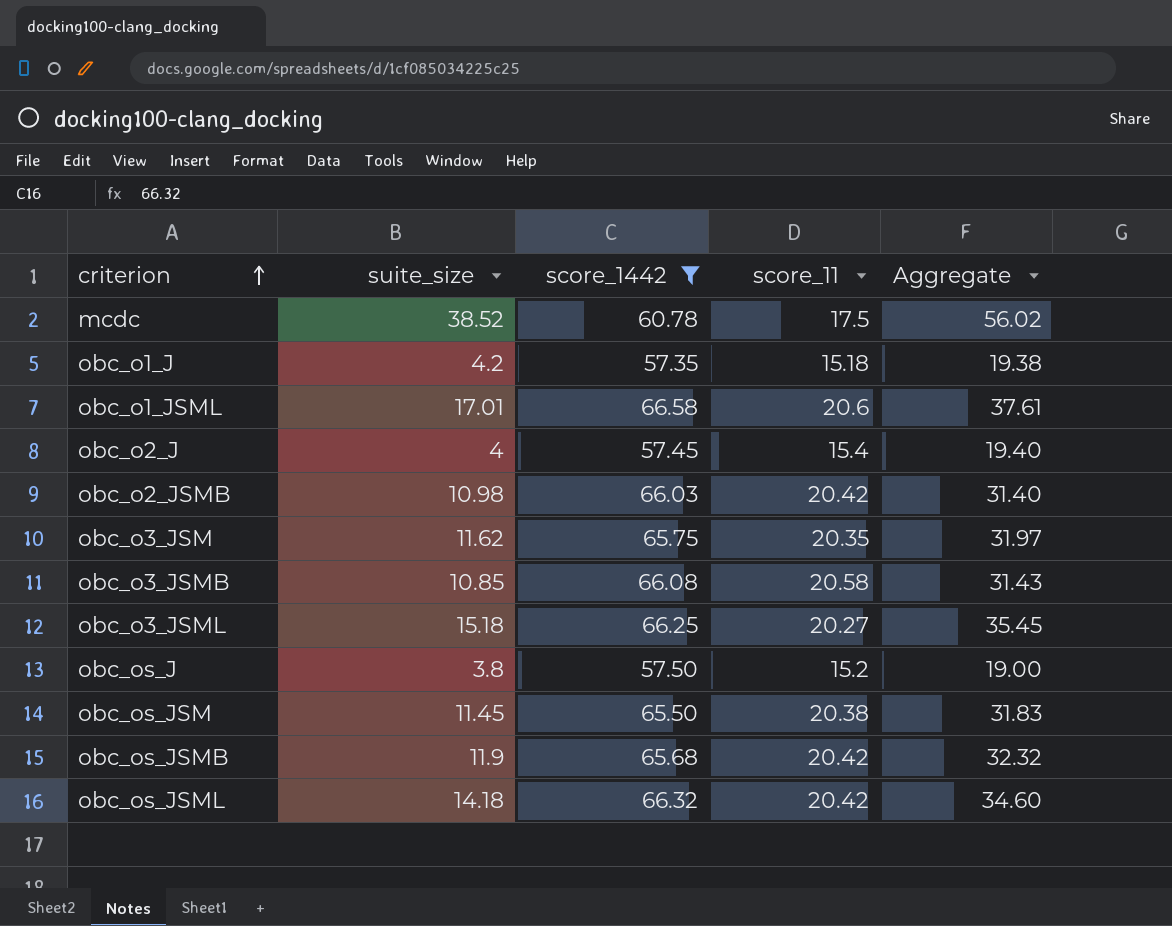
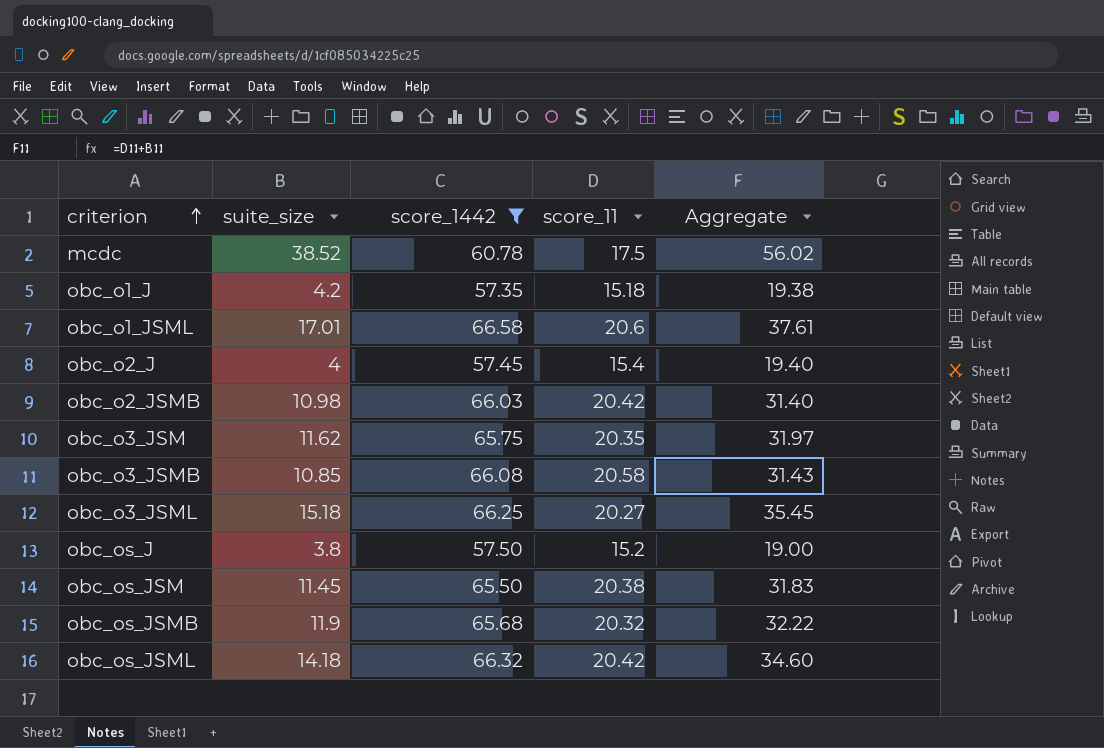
obc_os_JSMB | score_11: 20.42 -> 20.32
obc_os_JSMB | Aggregate: 32.32 -> 32.22

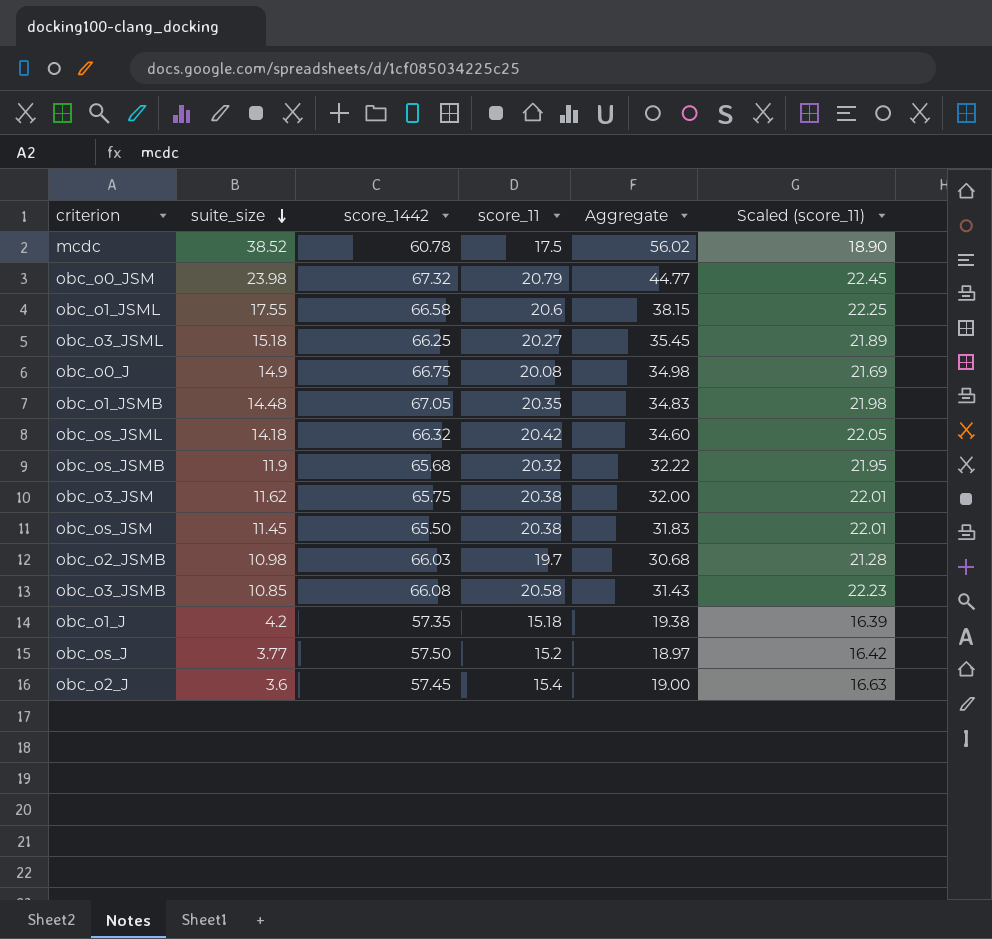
filter: score_1442 <= 66.58 -> none
row order: criterion ascending -> suite_size descending
column Scaled (score_11) | formula: none -> [score_11] * 1.08
obc_o1_JSML | suite_size: 17.01 -> 17.55
obc_o1_JSML | Aggregate: 37.61 -> 38.15
obc_o3_JSM | score_11: 20.35 -> 20.38
obc_o3_JSM | Aggregate: 31.97 -> 32.00
obc_o2_JSMB | score_11: 20.42 -> 19.7
obc_o2_JSMB | Aggregate: 31.40 -> 30.68
obc_os_J | suite_size: 3.8 -> 3.77
obc_os_J | Aggregate: 19.00 -> 18.97
obc_o2_J | suite_size: 4 -> 3.6
obc_o2_J | Aggregate: 19.40 -> 19.00

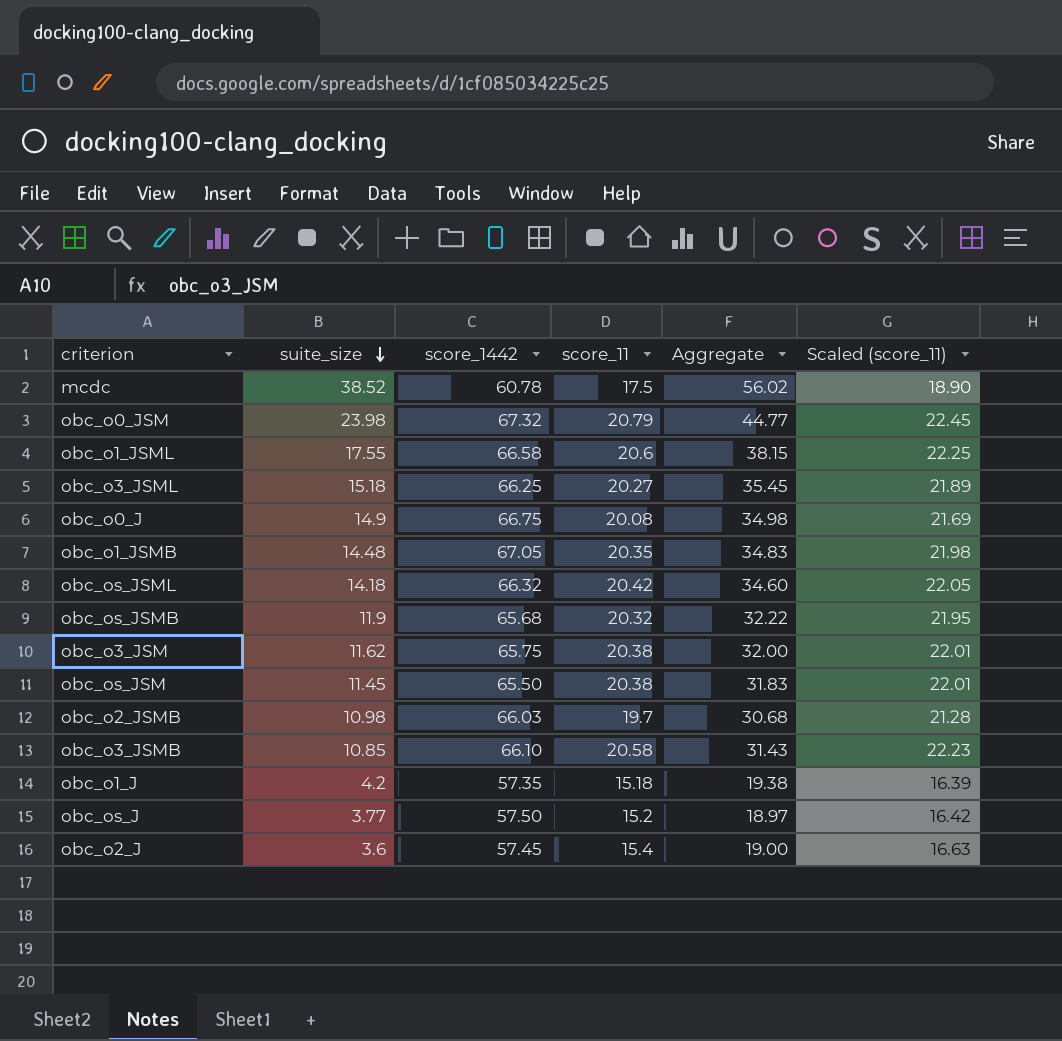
obc_o3_JSMB | score_1442: 66.08 -> 66.10

